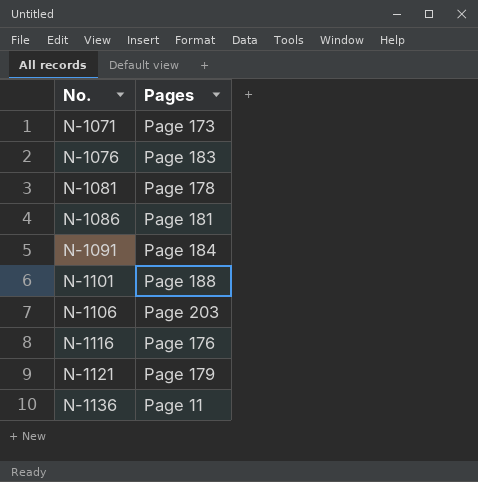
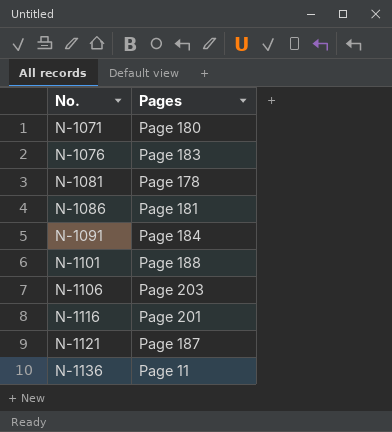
N-1071 | Pages: Page 173 -> Page 180
N-1116 | Pages: Page 176 -> Page 201
N-1121 | Pages: Page 179 -> Page 187

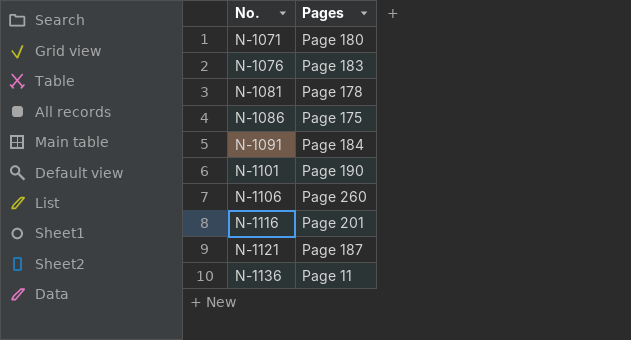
N-1086 | Pages: Page 181 -> Page 175
N-1101 | Pages: Page 188 -> Page 190
N-1106 | Pages: Page 203 -> Page 260

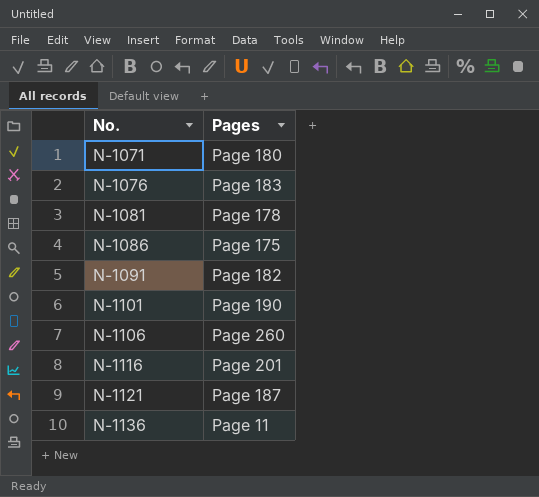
N-1091 | Pages: Page 184 -> Page 182

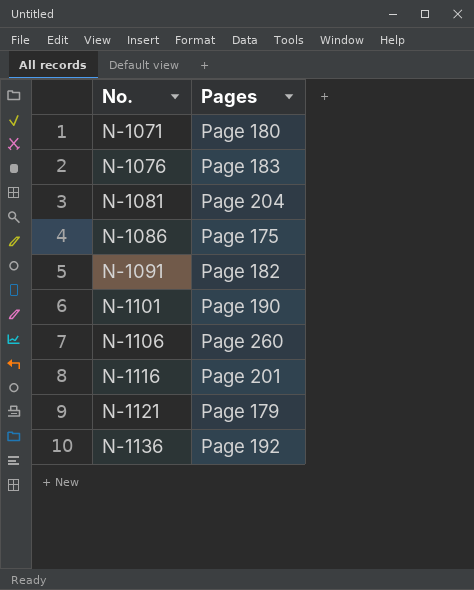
N-1081 | Pages: Page 178 -> Page 204
N-1121 | Pages: Page 187 -> Page 179
N-1136 | Pages: Page 11 -> Page 192

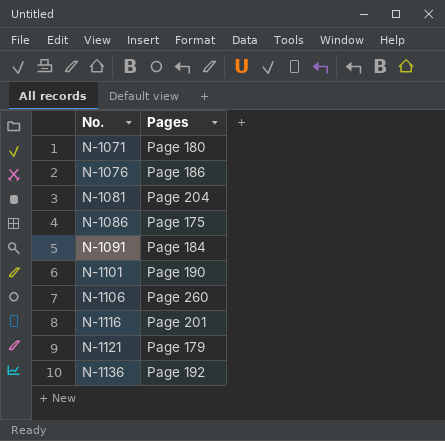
N-1076 | Pages: Page 183 -> Page 186
N-1091 | Pages: Page 182 -> Page 184

